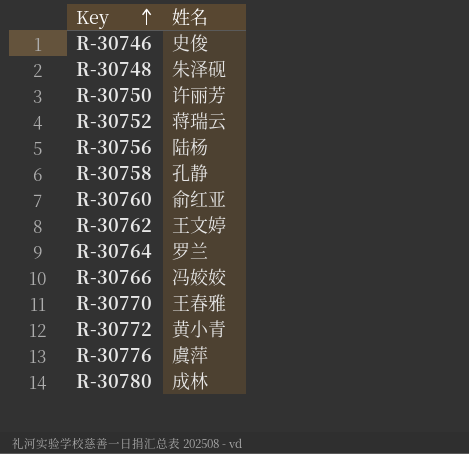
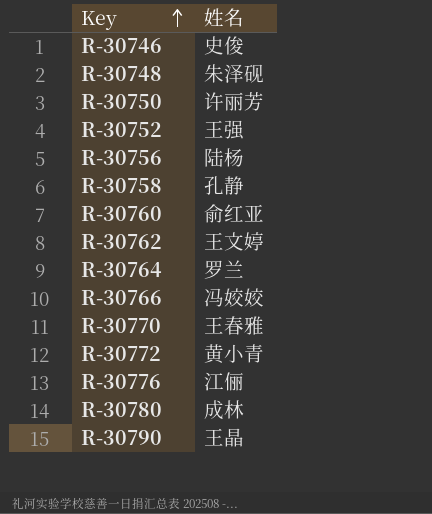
R-30752 | 姓名: 蒋瑞云 -> 王强
R-30776 | 姓名: 虞萍 -> 江俪
row R-30790: none -> 王晶

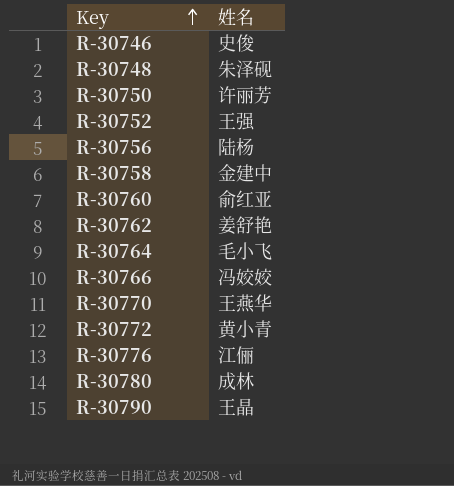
R-30758 | 姓名: 孔静 -> 金建中
R-30762 | 姓名: 王文婷 -> 姜舒艳
R-30764 | 姓名: 罗兰 -> 毛小飞
R-30770 | 姓名: 王春雅 -> 王燕华

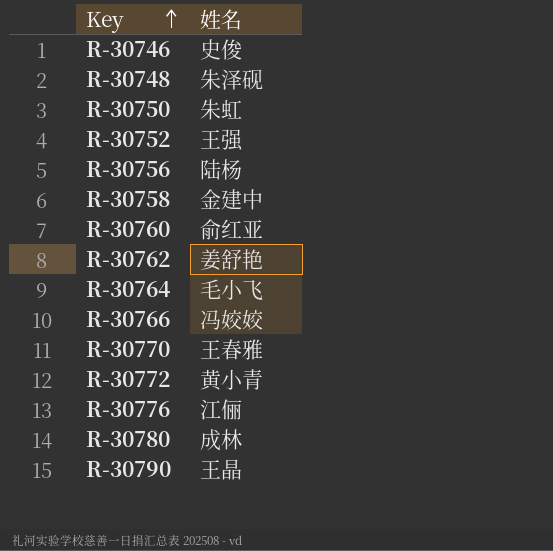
R-30750 | 姓名: 许丽芳 -> 朱虹
R-30770 | 姓名: 王燕华 -> 王春雅

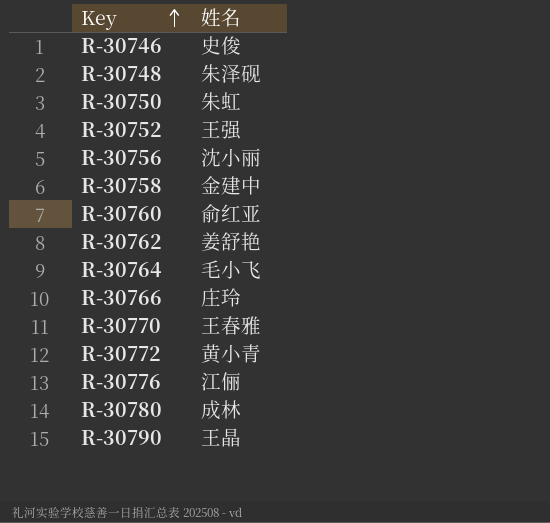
R-30756 | 姓名: 陆杨 -> 沈小丽
R-30766 | 姓名: 冯姣姣 -> 庄玲

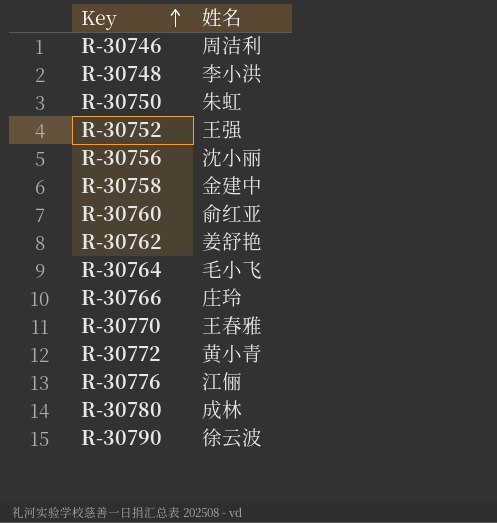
R-30746 | 姓名: 史俊 -> 周洁利
R-30748 | 姓名: 朱泽砚 -> 李小洪
R-30790 | 姓名: 王晶 -> 徐云波

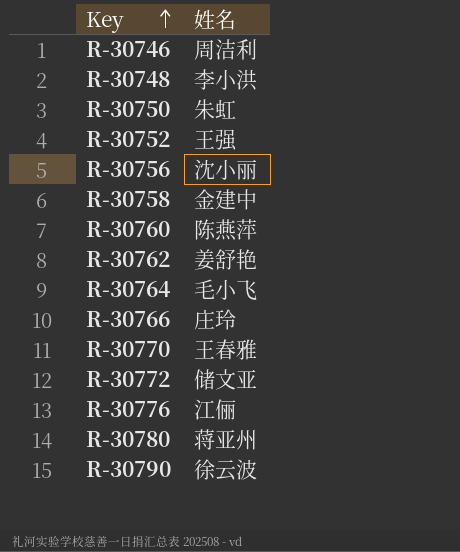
R-30760 | 姓名: 俞红亚 -> 陈燕萍
R-30772 | 姓名: 黄小青 -> 储文亚
R-30780 | 姓名: 成林 -> 蒋亚州

